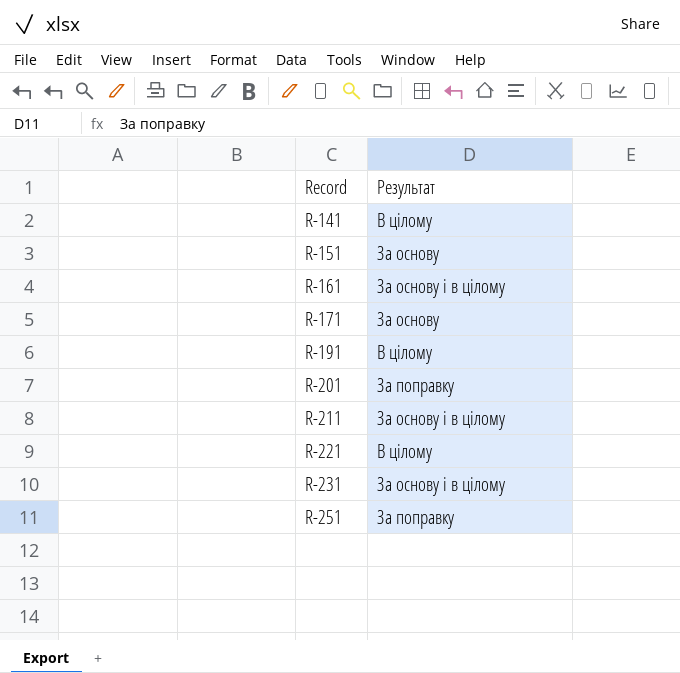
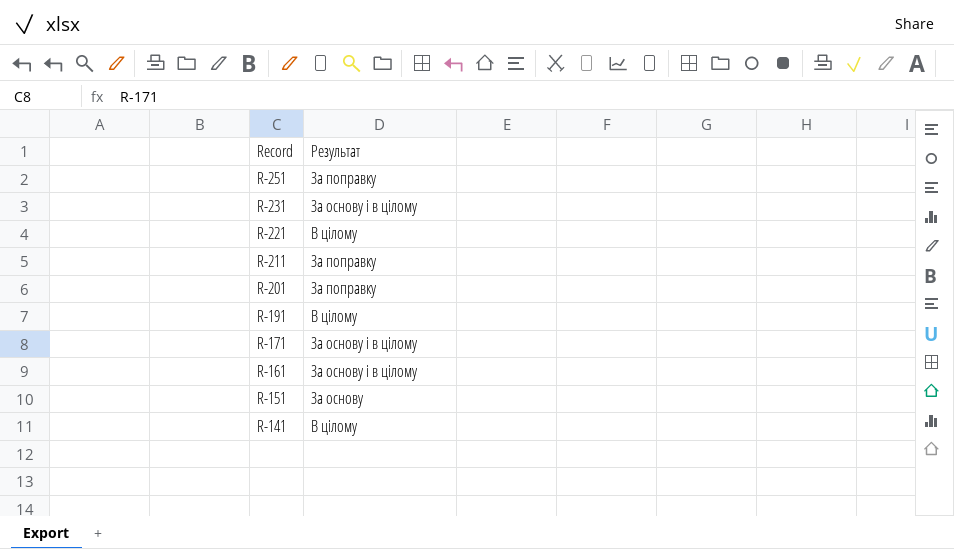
row order: Record ascending -> Record descending
R-211 | Результат: За основу і в цілому -> За поправку
R-171 | Результат: За основу -> За основу і в цілому

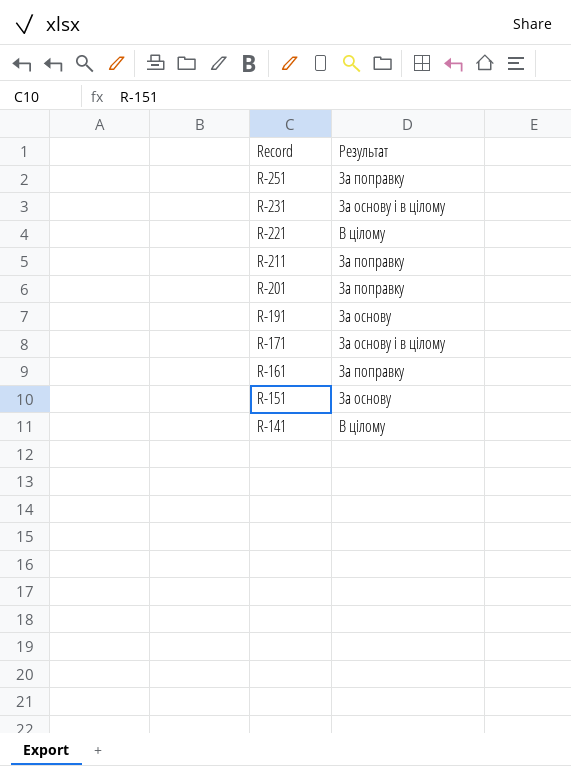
R-191 | Результат: В цілому -> За основу
R-161 | Результат: За основу і в цілому -> За поправку

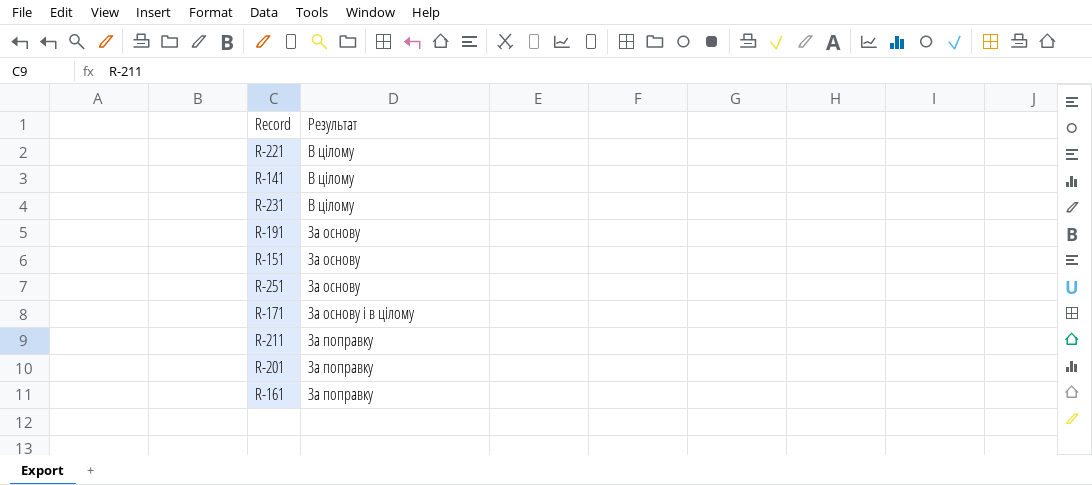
row order: Record descending -> Результат ascending
R-231 | Результат: За основу і в цілому -> В цілому
R-251 | Результат: За поправку -> За основу

